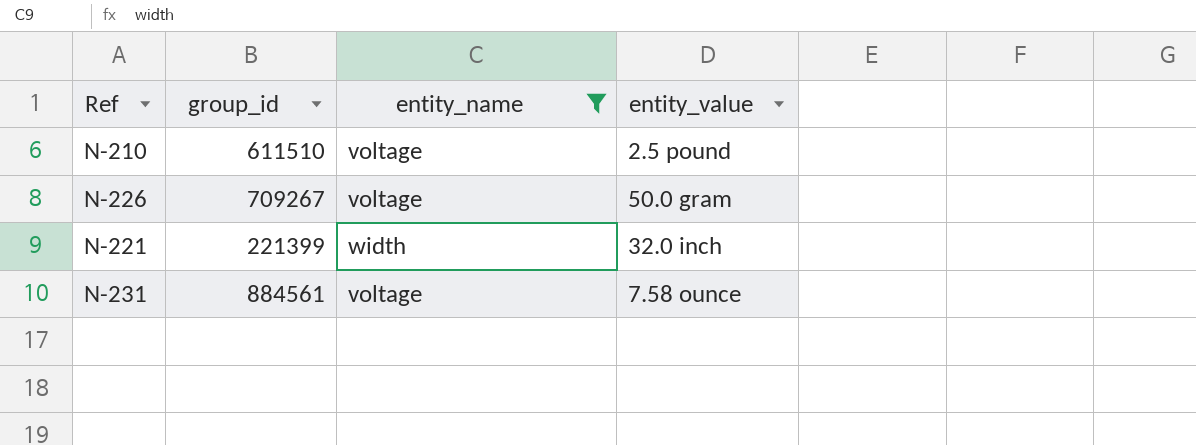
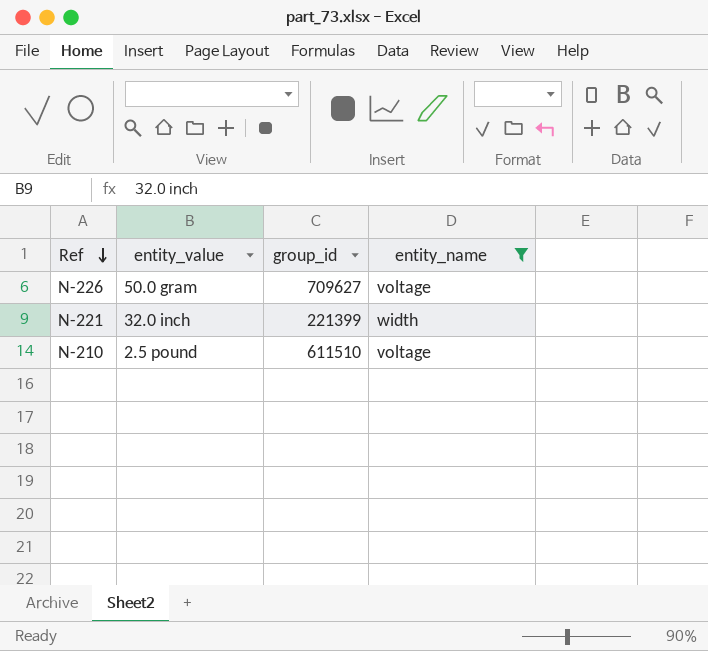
row order: none -> Ref descending
column entity_value | position: 4 -> 2
row N-231: 884561 | voltage | 7.58 ounce -> none
N-226 | group_id: 709267 -> 709627

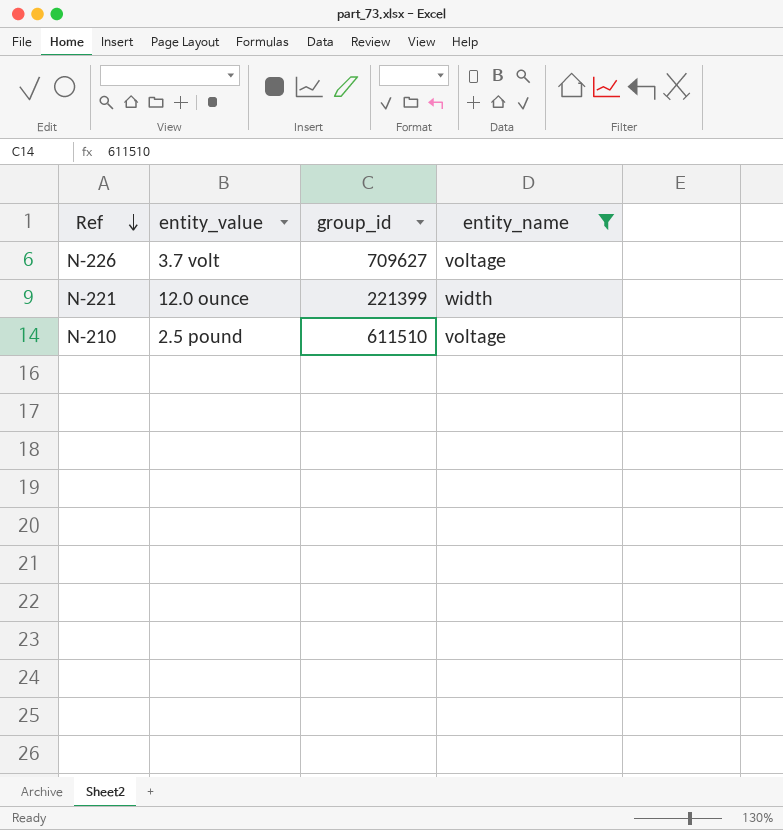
N-226 | entity_value: 50.0 gram -> 3.7 volt
N-221 | entity_value: 32.0 inch -> 12.0 ounce

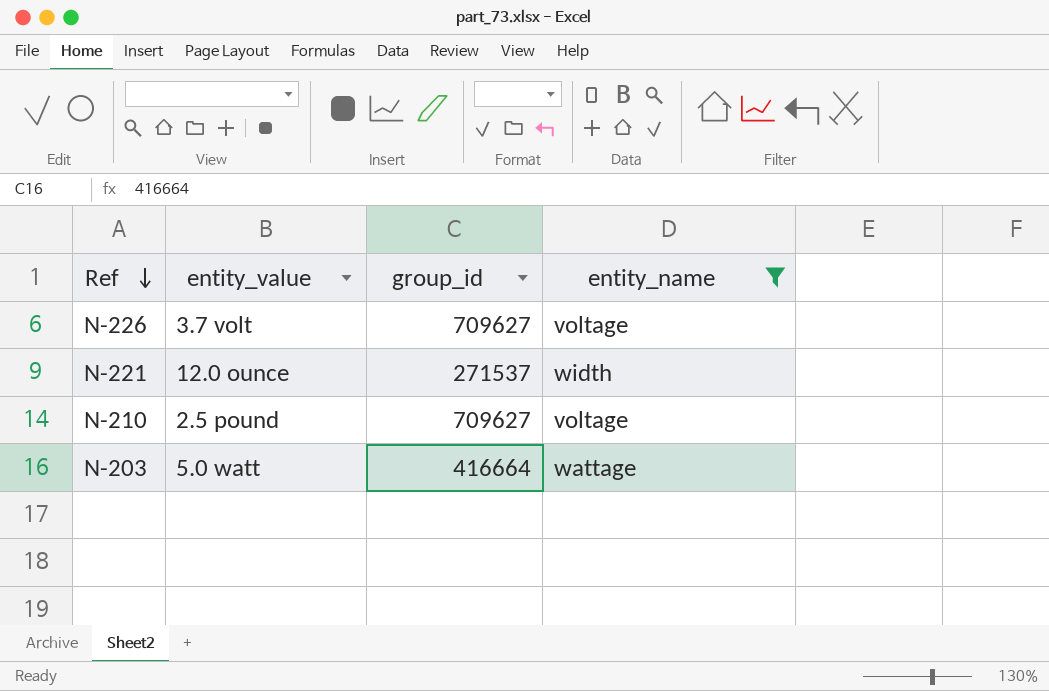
N-221 | group_id: 221399 -> 271537
N-210 | group_id: 611510 -> 709627
row N-203: none -> 5.0 watt | 416664 | wattage

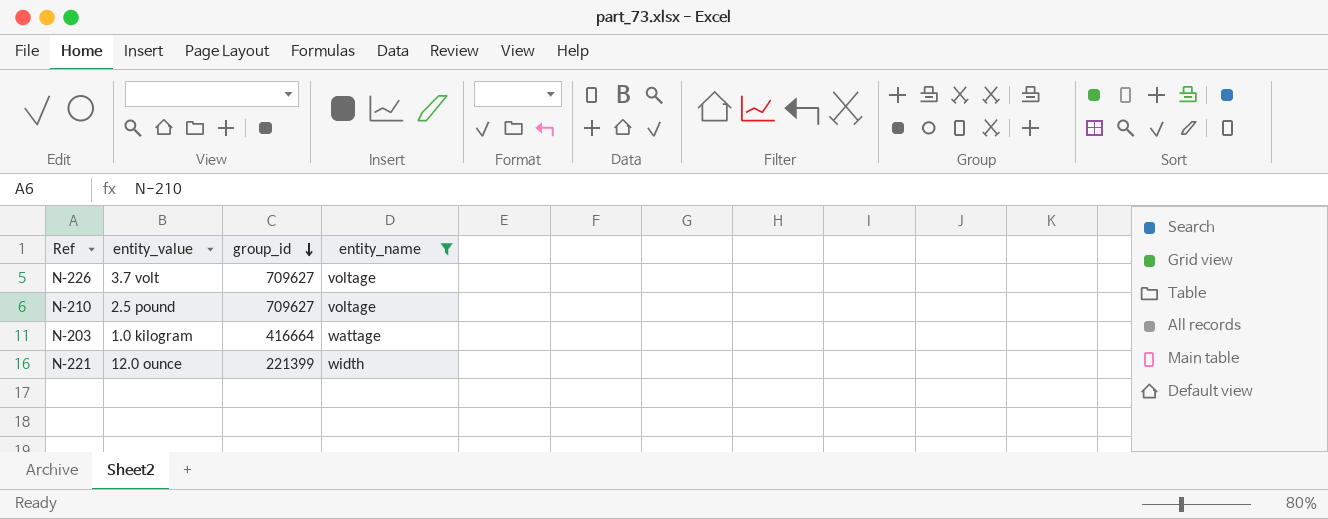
row order: Ref descending -> group_id descending
N-203 | entity_value: 5.0 watt -> 1.0 kilogram
N-221 | group_id: 271537 -> 221399

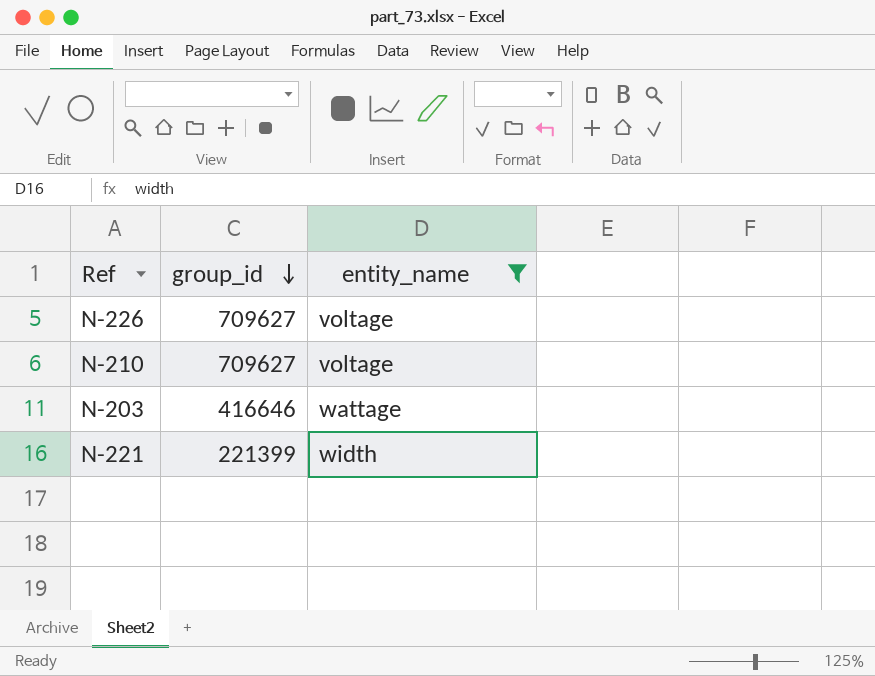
column entity_value | position: 2 -> none
N-203 | group_id: 416664 -> 416646

